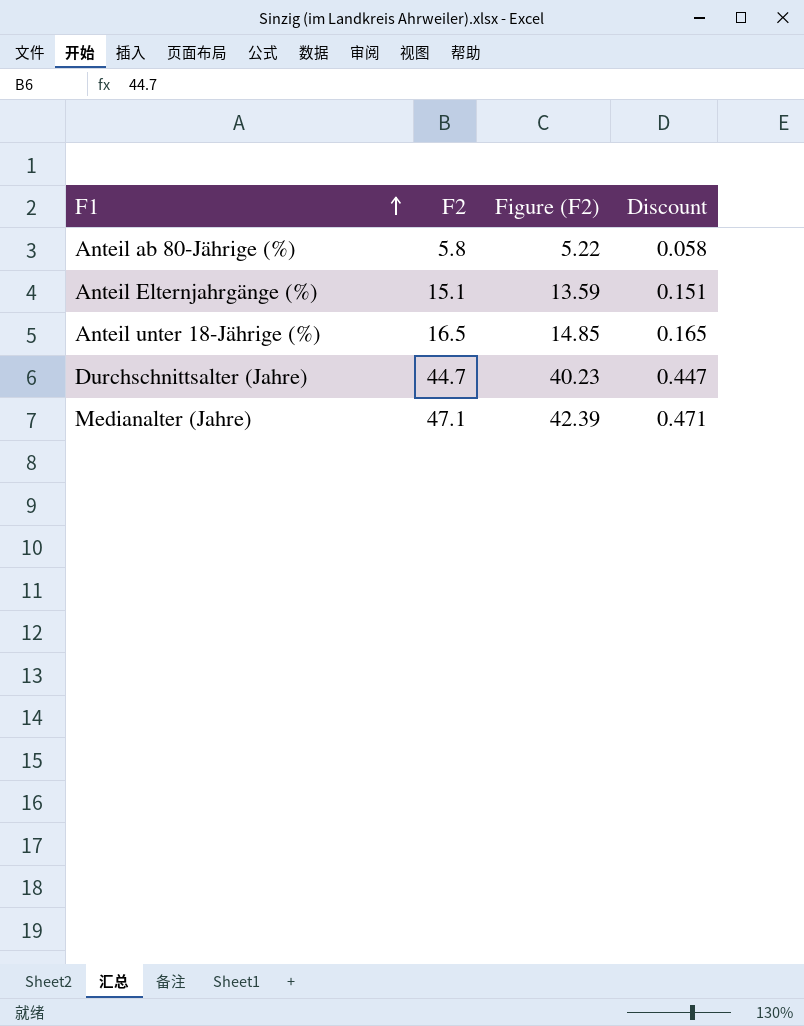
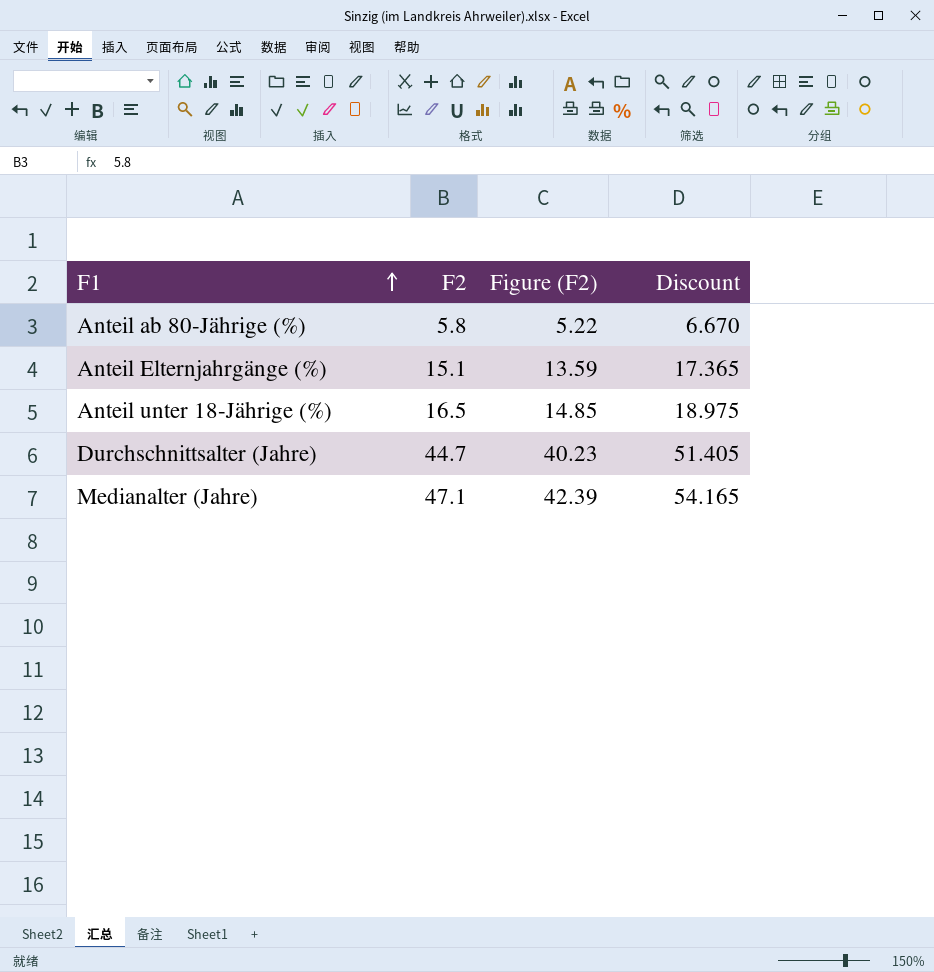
column Discount | formula: [F2] * 0.01 -> [F2] * 1.15

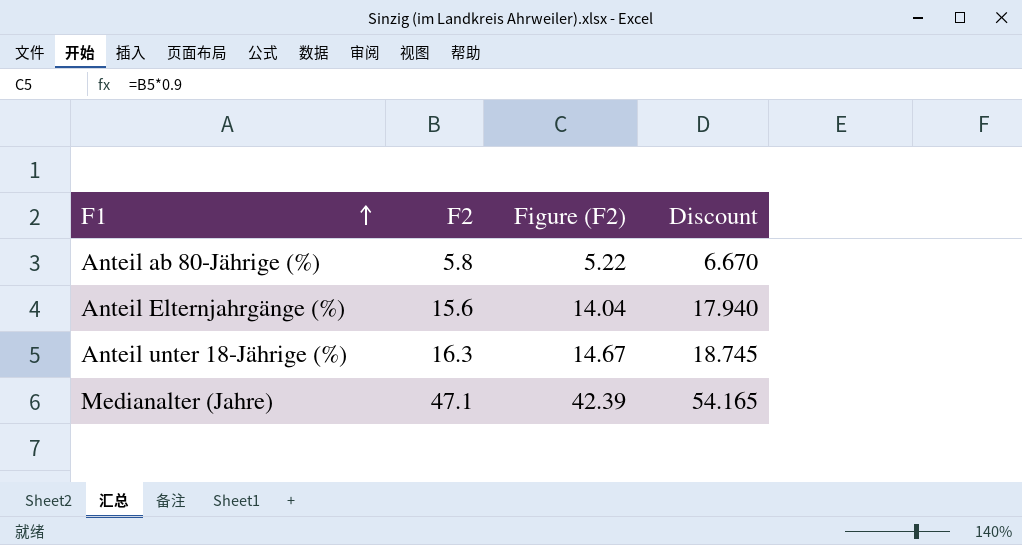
row Durchschnittsalter (Jahre): 44.7 | 40.23 | 51.405 -> none
Anteil Elternjahrgänge (%) | F2: 15.1 -> 15.6
Anteil Elternjahrgänge (%) | Figure (F2): 13.59 -> 14.04
Anteil Elternjahrgänge (%) | Discount: 17.365 -> 17.940
Anteil unter 18-Jährige (%) | F2: 16.5 -> 16.3
Anteil unter 18-Jährige (%) | Figure (F2): 14.85 -> 14.67
Anteil unter 18-Jährige (%) | Discount: 18.975 -> 18.745

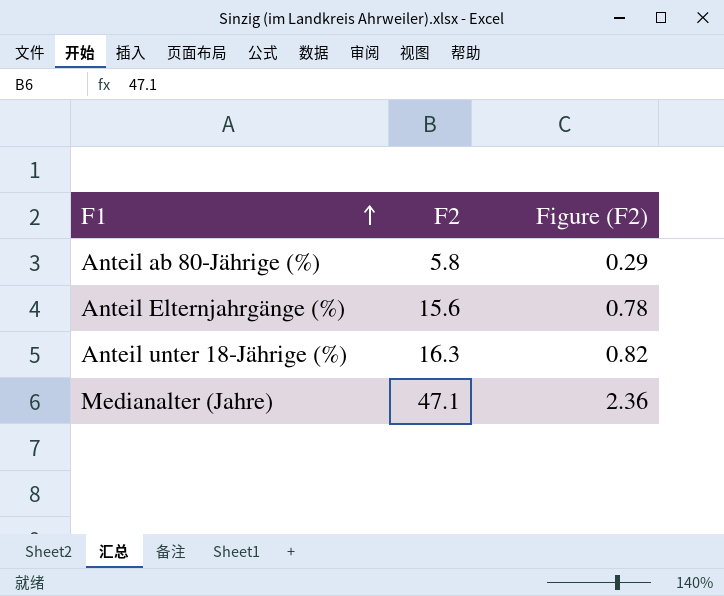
column Discount | formula: [F2] * 1.15 -> none
column Figure (F2) | formula: [F2] * 0.9 -> [F2] * 0.05

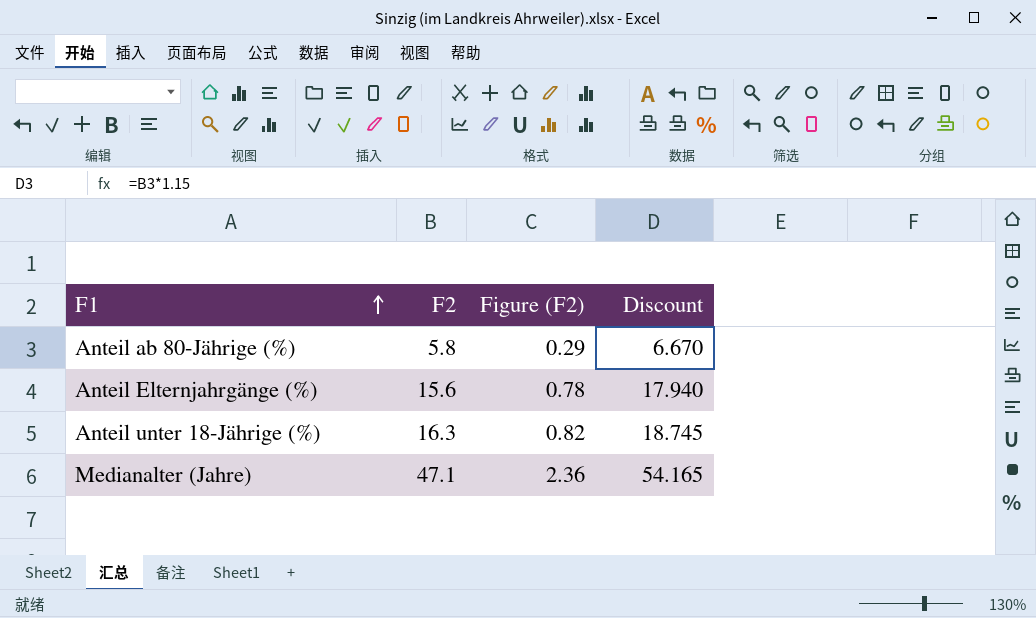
column Discount | formula: none -> [F2] * 1.15

